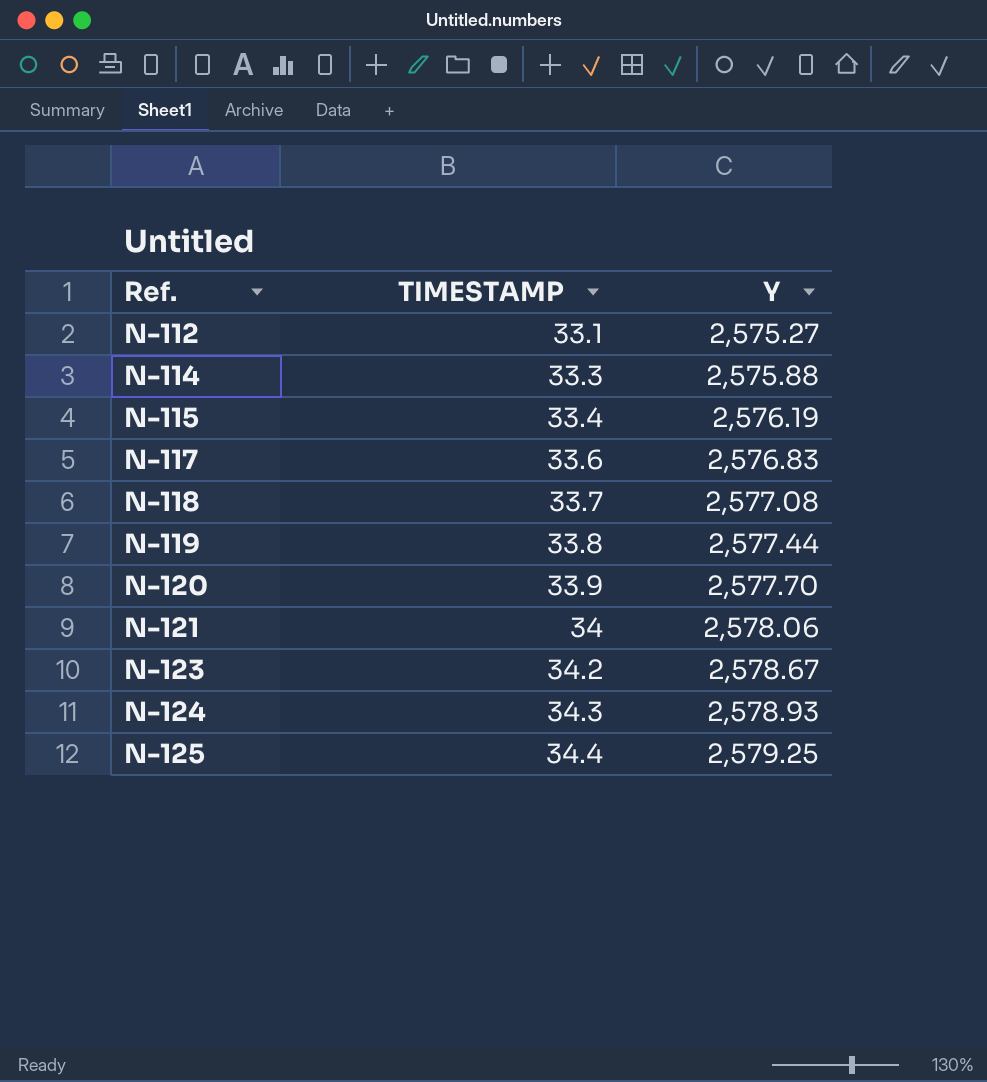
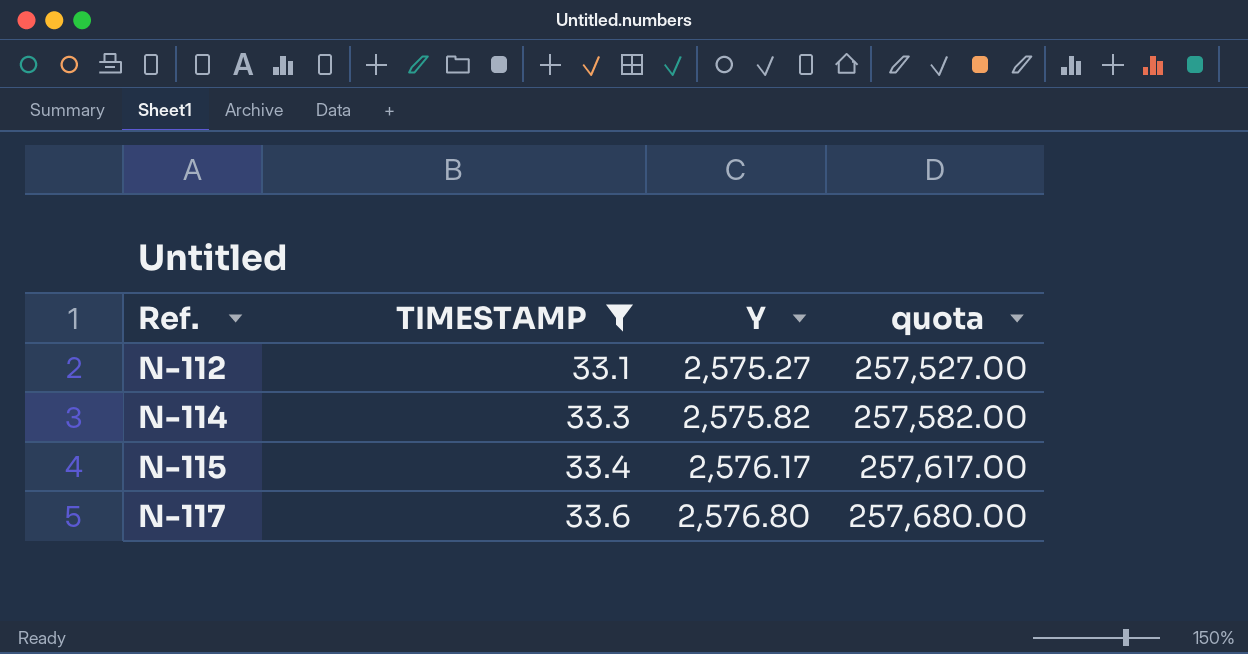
filter: none -> TIMESTAMP <= 33.6
column quota | formula: none -> [Y] * 100
N-114 | Y: 2,575.88 -> 2,575.82
N-115 | Y: 2,576.19 -> 2,576.17
N-117 | Y: 2,576.83 -> 2,576.80

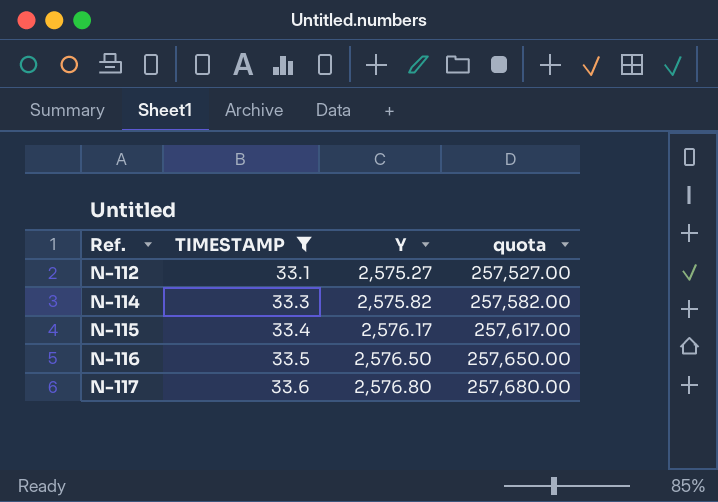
row N-116: none -> 33.5 | 2,576.50 | 257,650.00

